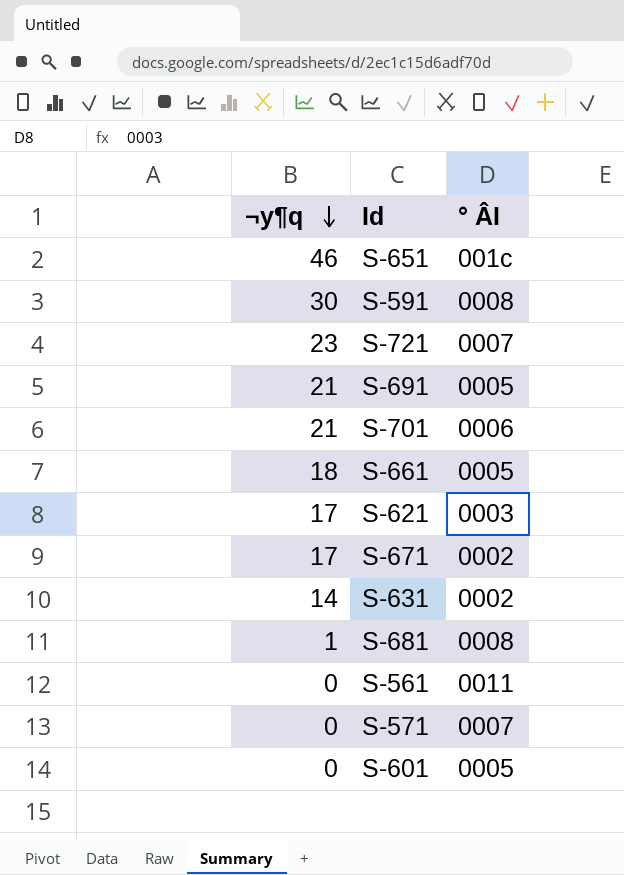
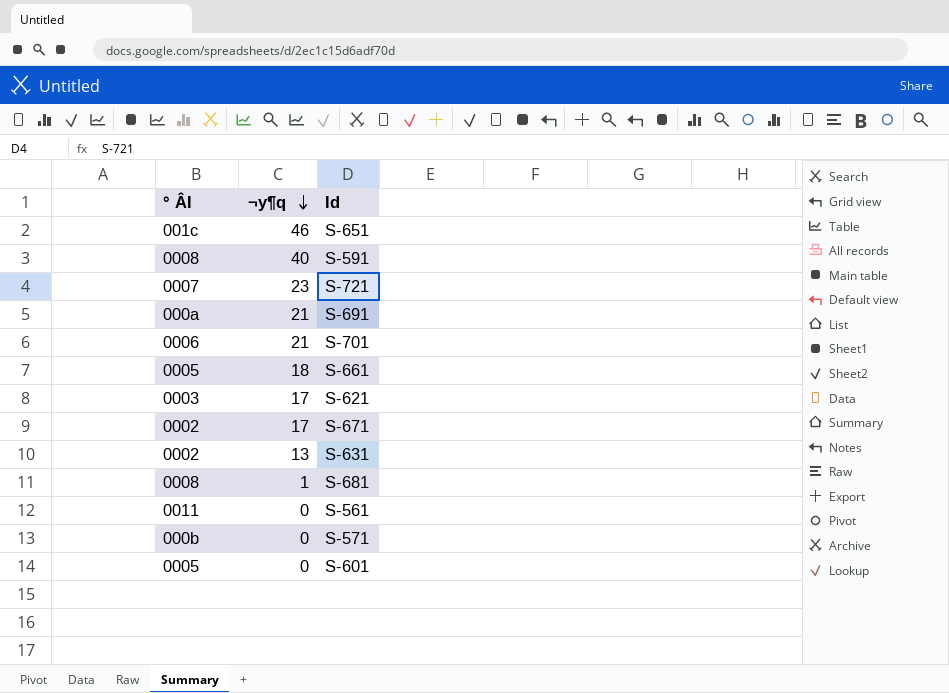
column ° ÂI | position: 3 -> 1
S-591 | ¬y¶q: 30 -> 40
S-691 | ° ÂI: 0005 -> 000a
S-631 | ¬y¶q: 14 -> 13
S-571 | ° ÂI: 0007 -> 000b

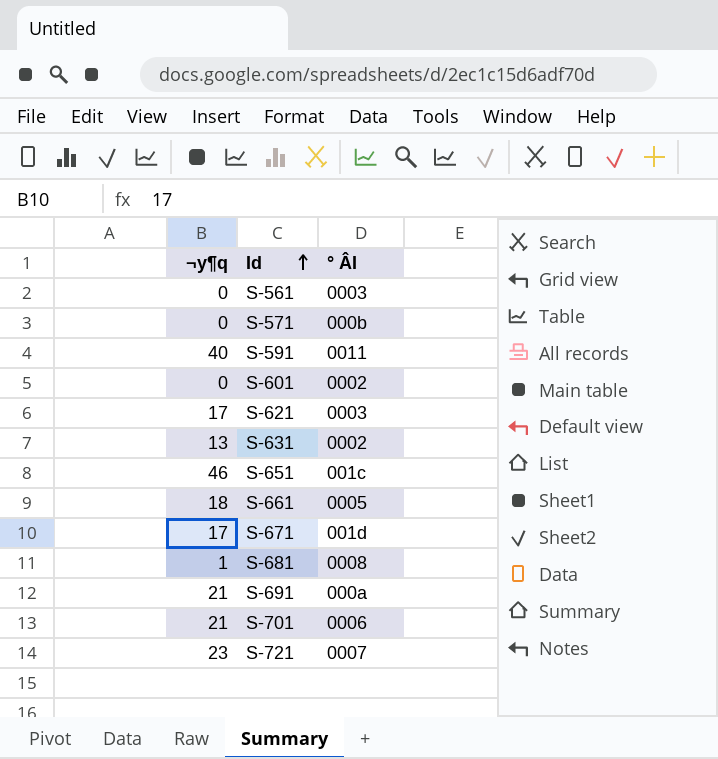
row order: ¬y¶q descending -> Id ascending
column ° ÂI | position: 1 -> 3
S-561 | ° ÂI: 0011 -> 0003
S-591 | ° ÂI: 0008 -> 0011
S-601 | ° ÂI: 0005 -> 0002
S-671 | ° ÂI: 0002 -> 001d

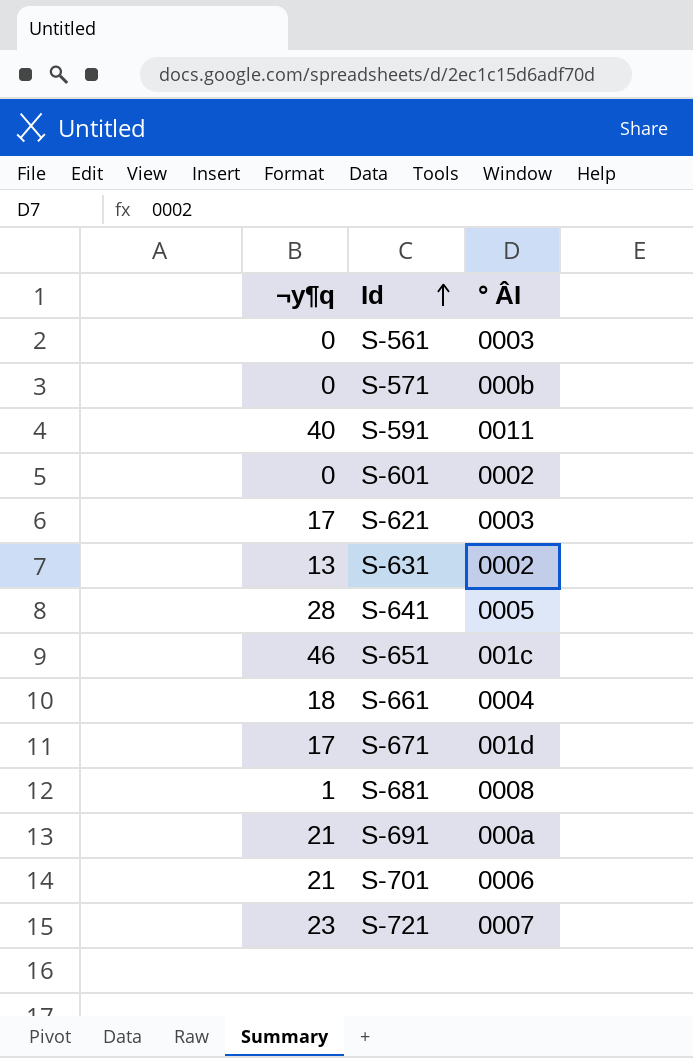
row S-641: none -> 28 | 0005
S-661 | ° ÂI: 0005 -> 0004

